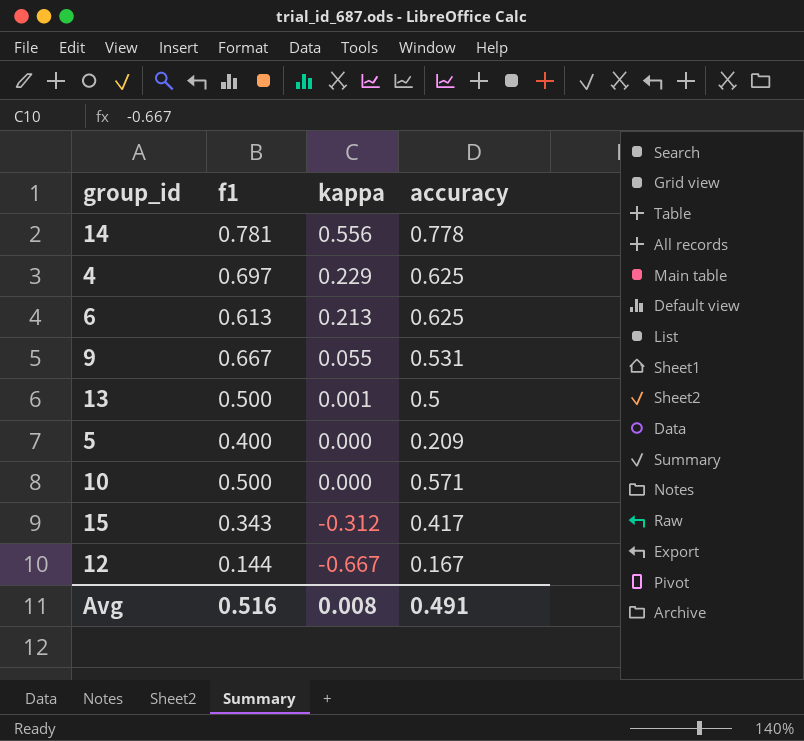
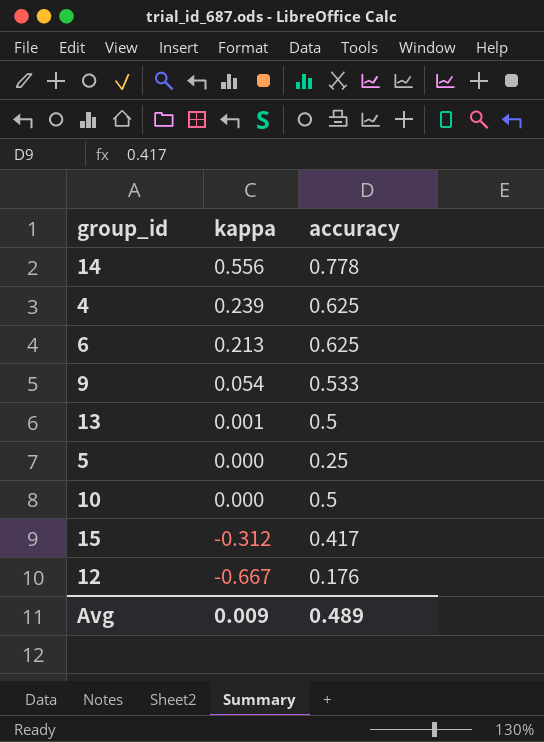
column f1 | position: 2 -> none
4 | kappa: 0.229 -> 0.239
9 | kappa: 0.055 -> 0.054
9 | accuracy: 0.531 -> 0.533
5 | accuracy: 0.209 -> 0.25
10 | accuracy: 0.571 -> 0.5
12 | accuracy: 0.167 -> 0.176
Avg | kappa: 0.008 -> 0.009
Avg | accuracy: 0.491 -> 0.489

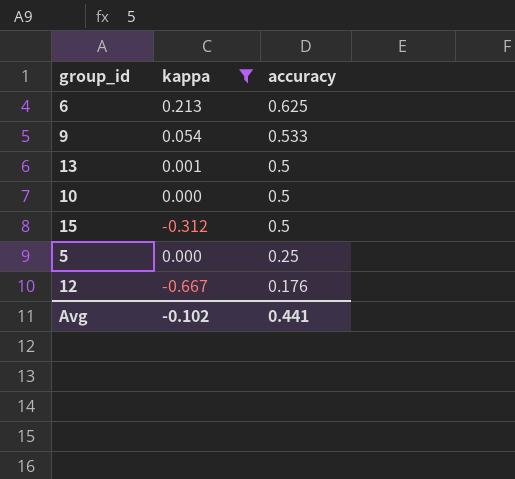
filter: none -> kappa <= 0.213
row order: kappa descending -> accuracy descending
15 | accuracy: 0.417 -> 0.5
Avg | kappa: 0.009 -> -0.102
Avg | accuracy: 0.489 -> 0.441

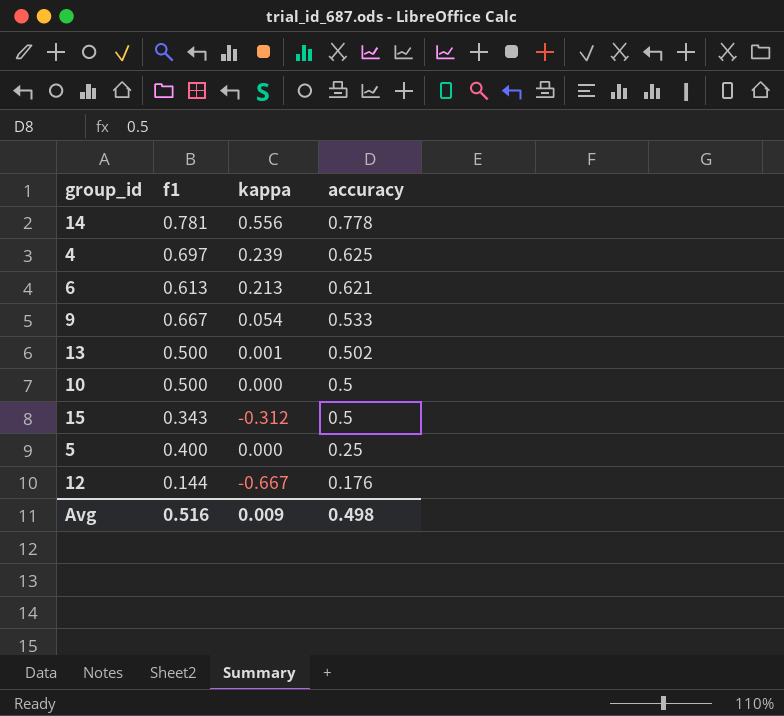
filter: kappa <= 0.213 -> none
column f1 | position: none -> 2
6 | accuracy: 0.625 -> 0.621
13 | accuracy: 0.5 -> 0.502
Avg | kappa: -0.102 -> 0.009
Avg | accuracy: 0.441 -> 0.498

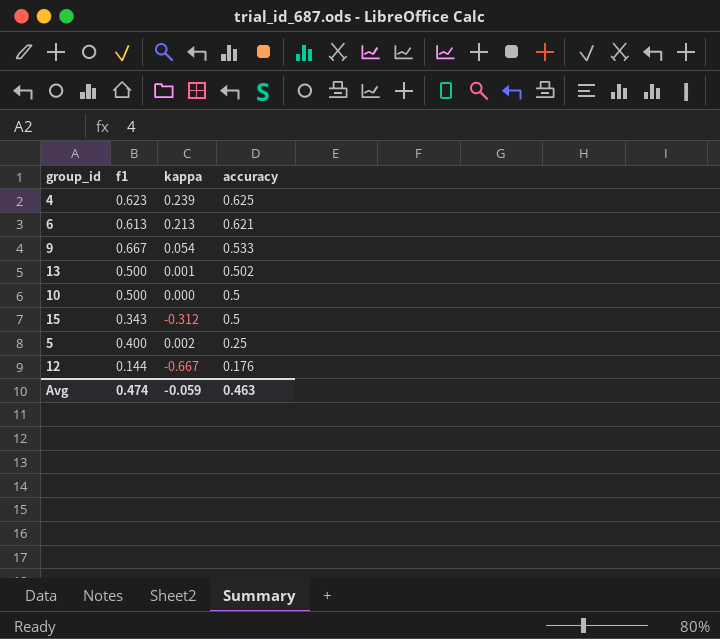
row 14: 0.781 | 0.556 | 0.778 -> none
4 | f1: 0.697 -> 0.623
5 | kappa: 0.000 -> 0.002
Avg | f1: 0.516 -> 0.474
Avg | kappa: 0.009 -> -0.059
Avg | accuracy: 0.498 -> 0.463

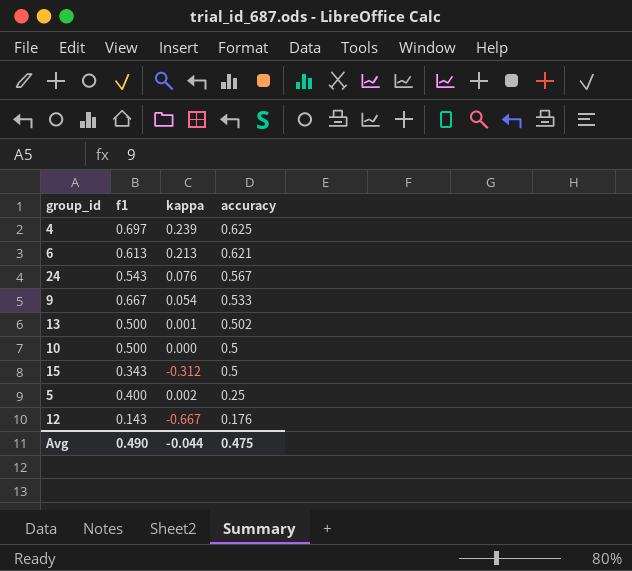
4 | f1: 0.623 -> 0.697
row 24: none -> 0.543 | 0.076 | 0.567
12 | f1: 0.144 -> 0.143
Avg | f1: 0.474 -> 0.490
Avg | kappa: -0.059 -> -0.044
Avg | accuracy: 0.463 -> 0.475

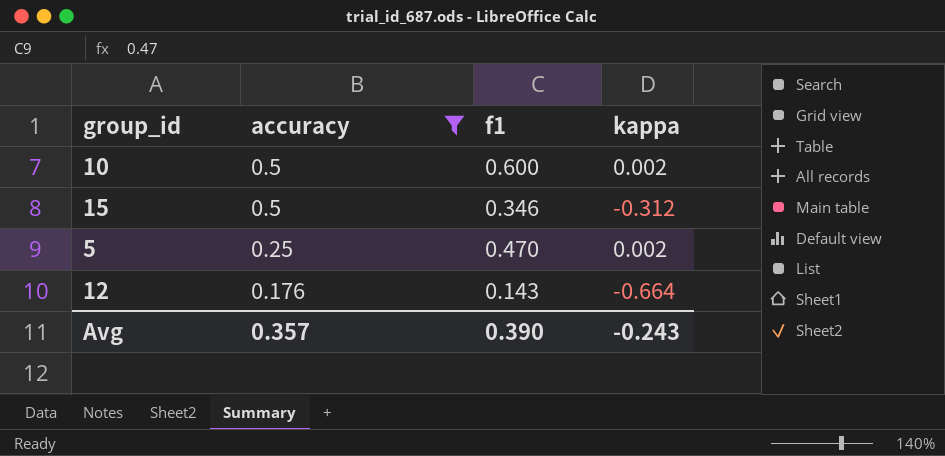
filter: none -> accuracy <= 0.5
column accuracy | position: 4 -> 2
10 | f1: 0.500 -> 0.600
10 | kappa: 0.000 -> 0.002
15 | f1: 0.343 -> 0.346
5 | f1: 0.400 -> 0.470
12 | kappa: -0.667 -> -0.664
Avg | accuracy: 0.475 -> 0.357
Avg | f1: 0.490 -> 0.390
Avg | kappa: -0.044 -> -0.243

